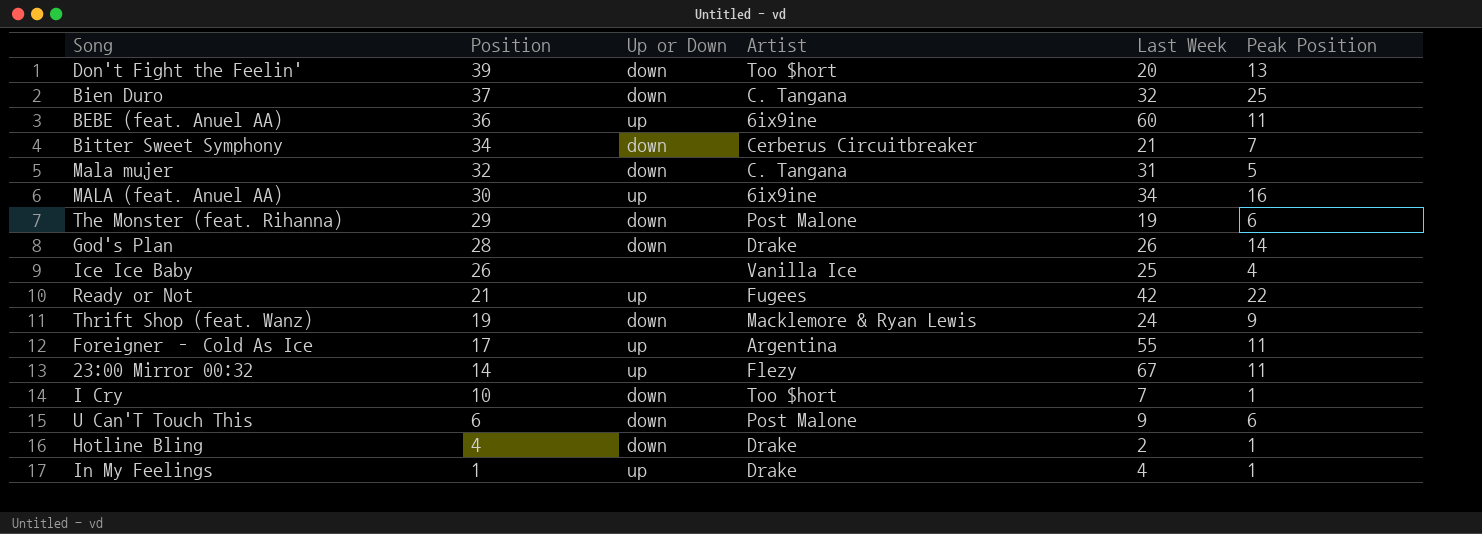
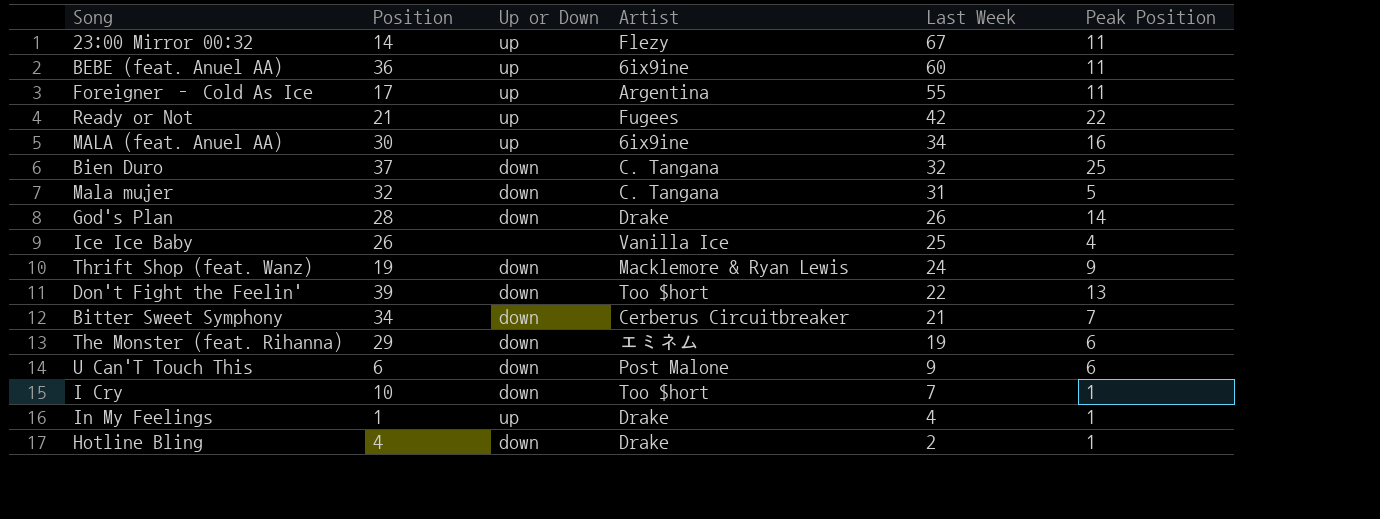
row order: Position descending -> Last Week descending
Don't Fight the Feelin' | Last Week: 20 -> 22
The Monster (feat. Rihanna) | Artist: Post Malone -> エミネム

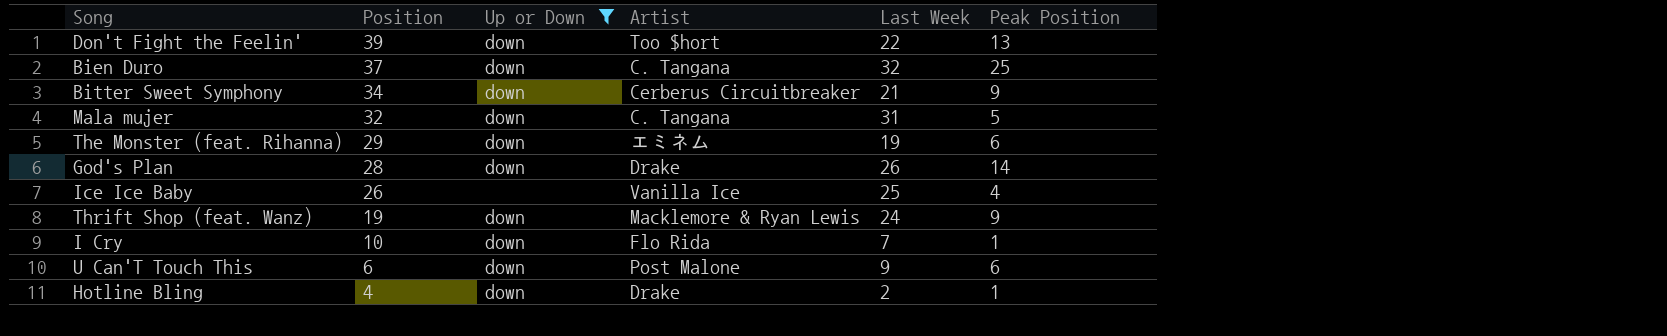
filter: none -> Up or Down != up
row order: Last Week descending -> Position descending
Bitter Sweet Symphony | Peak Position: 7 -> 9
I Cry | Artist: Too $hort -> Flo Rida

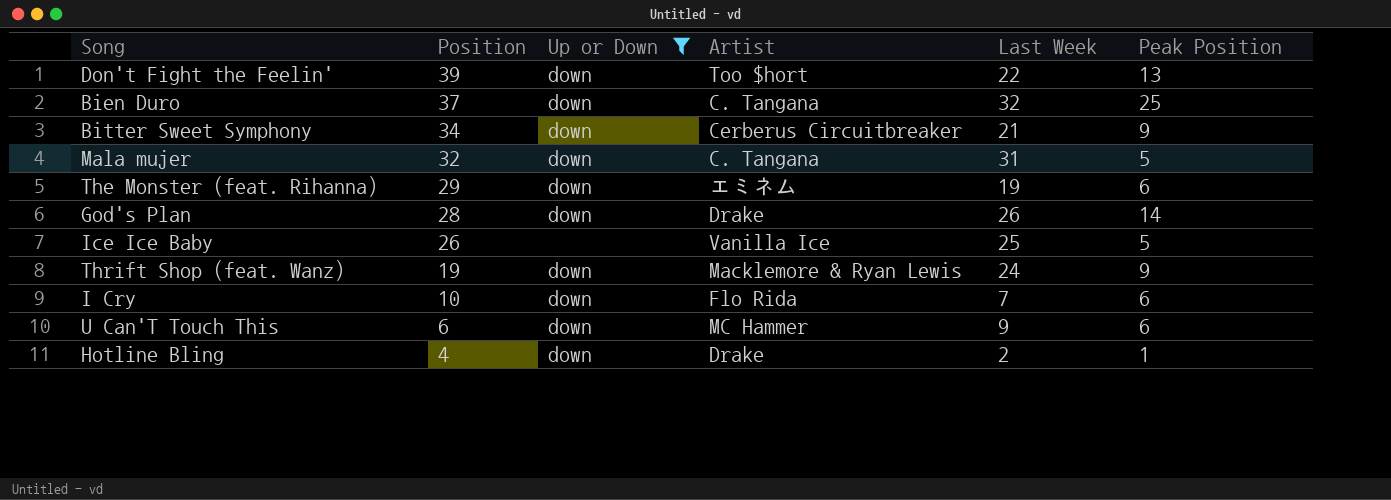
Ice Ice Baby | Peak Position: 4 -> 5
I Cry | Peak Position: 1 -> 6
U Can'T Touch This | Artist: Post Malone -> MC Hammer

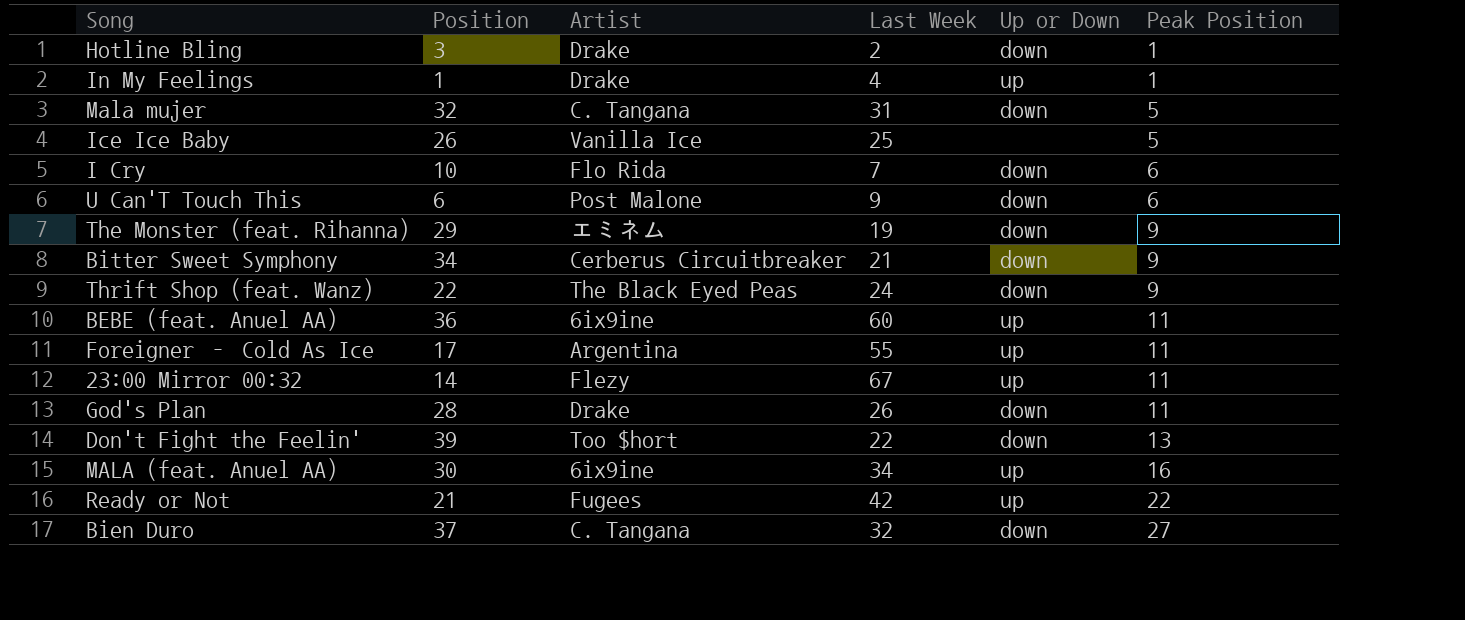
filter: Up or Down != up -> none
row order: Position descending -> Peak Position ascending
column Up or Down | position: 3 -> 5
Hotline Bling | Position: 4 -> 3
U Can'T Touch This | Artist: MC Hammer -> Post Malone
The Monster (feat. Rihanna) | Peak Position: 6 -> 9
Thrift Shop (feat. Wanz) | Position: 19 -> 22
Thrift Shop (feat. Wanz) | Artist: Macklemore & Ryan Lewis -> The Black Eyed Peas
God's Plan | Peak Position: 14 -> 11
Bien Duro | Peak Position: 25 -> 27

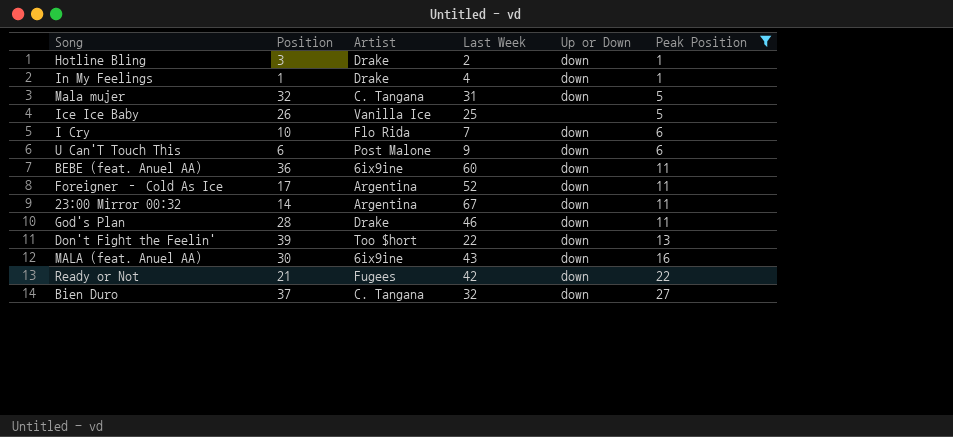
filter: none -> Peak Position != 9
In My Feelings | Up or Down: up -> down
BEBE (feat. Anuel AA) | Up or Down: up -> down
Foreigner – Cold As Ice | Last Week: 55 -> 52
Foreigner – Cold As Ice | Up or Down: up -> down
23:00 Mirror 00:32 | Artist: Flezy -> Argentina
23:00 Mirror 00:32 | Up or Down: up -> down
God's Plan | Last Week: 26 -> 46
MALA (feat. Anuel AA) | Last Week: 34 -> 43
MALA (feat. Anuel AA) | Up or Down: up -> down
Ready or Not | Up or Down: up -> down

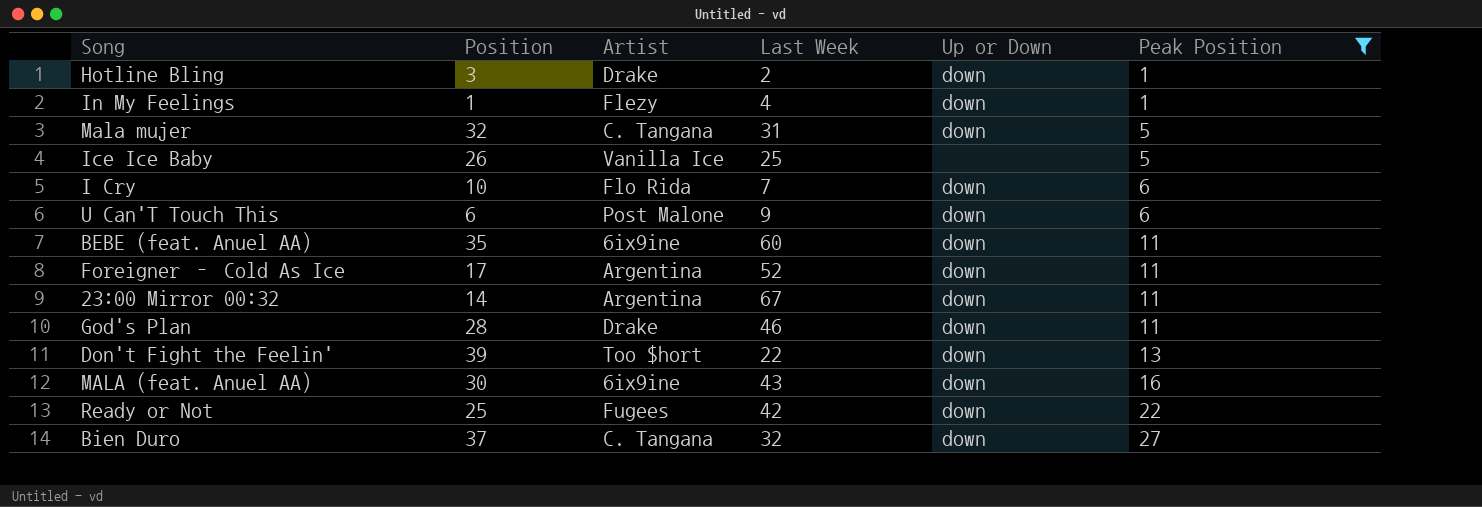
In My Feelings | Artist: Drake -> Flezy
BEBE (feat. Anuel AA) | Position: 36 -> 35
Ready or Not | Position: 21 -> 25

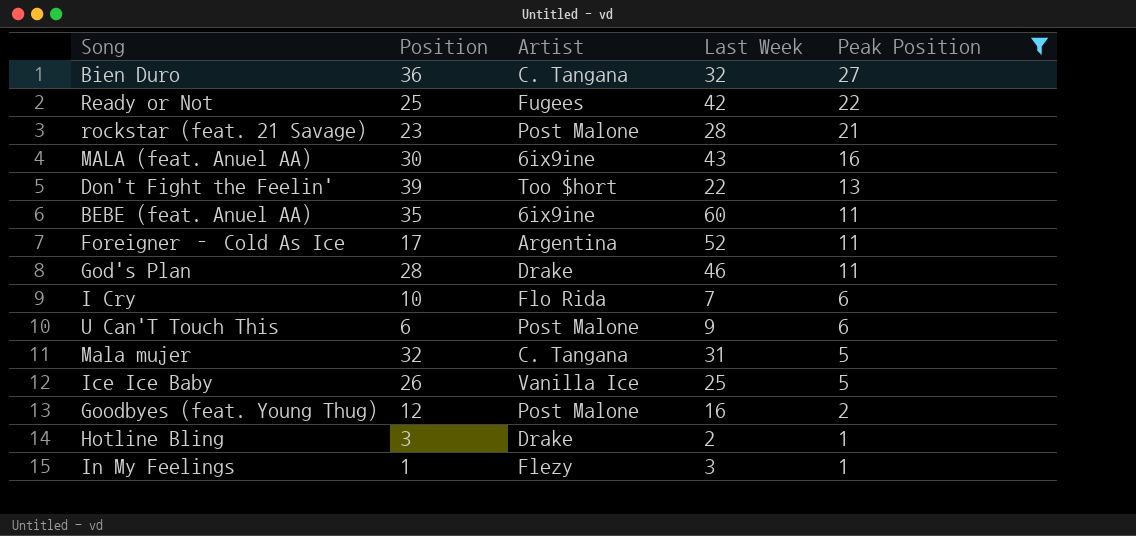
row order: Peak Position ascending -> Peak Position descending
column Up or Down | position: 5 -> none
row 23:00 Mirror 00:32: 14 | Argentina | 67 | down | 11 -> none
Bien Duro | Position: 37 -> 36
row rockstar (feat. 21 Savage): none -> 23 | Post Malone | 28 | 21
row Goodbyes (feat. Young Thug): none -> 12 | Post Malone | 16 | 2
In My Feelings | Last Week: 4 -> 3

